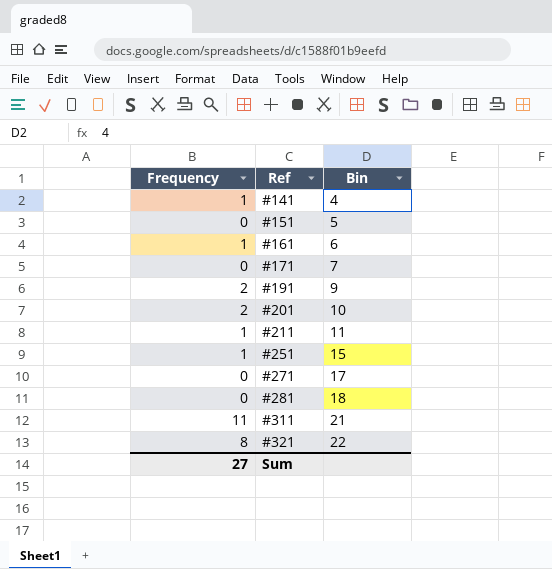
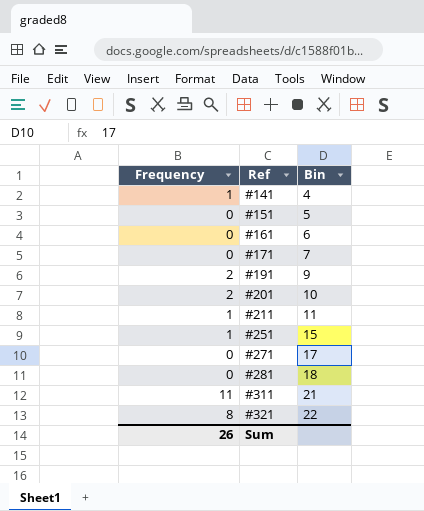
#161 | Frequency: 1 -> 0
Sum | Frequency: 27 -> 26

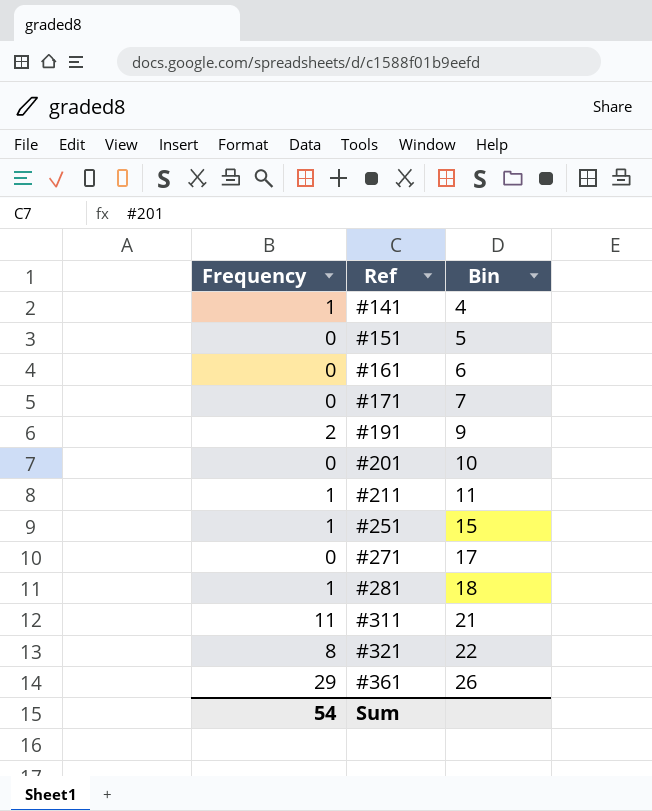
#201 | Frequency: 2 -> 0
#281 | Frequency: 0 -> 1
row #361: none -> 29 | 26
Sum | Frequency: 26 -> 54

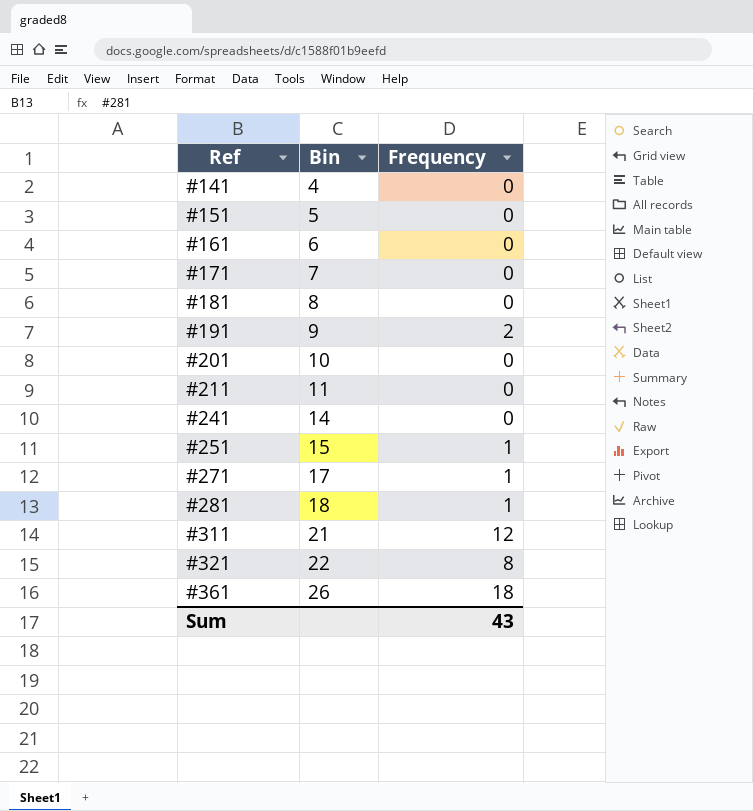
column Frequency | position: 1 -> 3
#141 | Frequency: 1 -> 0
row #181: none -> 8 | 0
#211 | Frequency: 1 -> 0
row #241: none -> 14 | 0
#271 | Frequency: 0 -> 1
#311 | Frequency: 11 -> 12
#361 | Frequency: 29 -> 18
Sum | Frequency: 54 -> 43

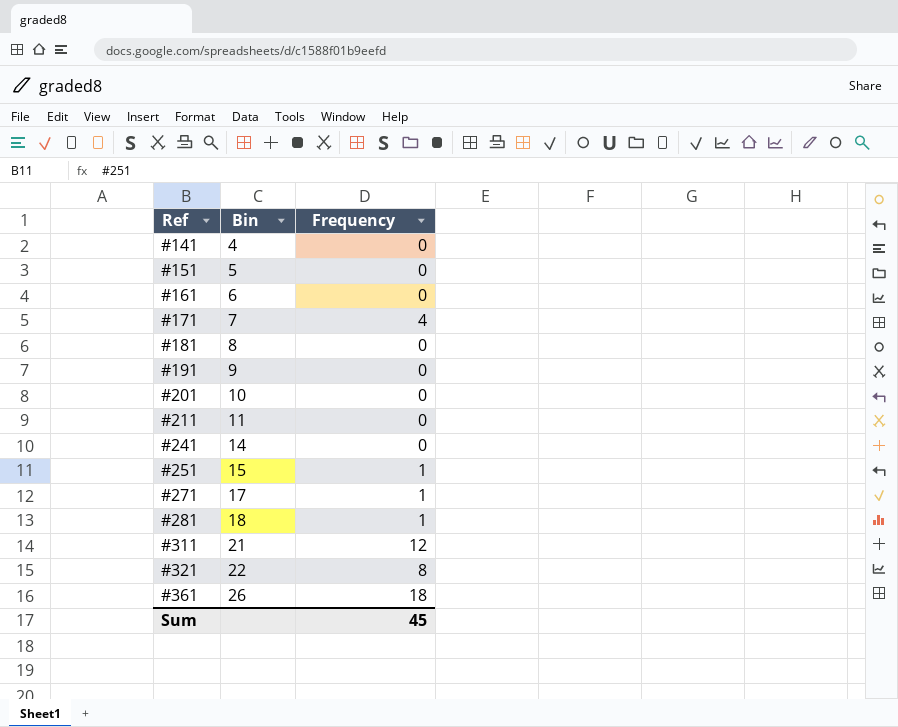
#171 | Frequency: 0 -> 4
#191 | Frequency: 2 -> 0
Sum | Frequency: 43 -> 45

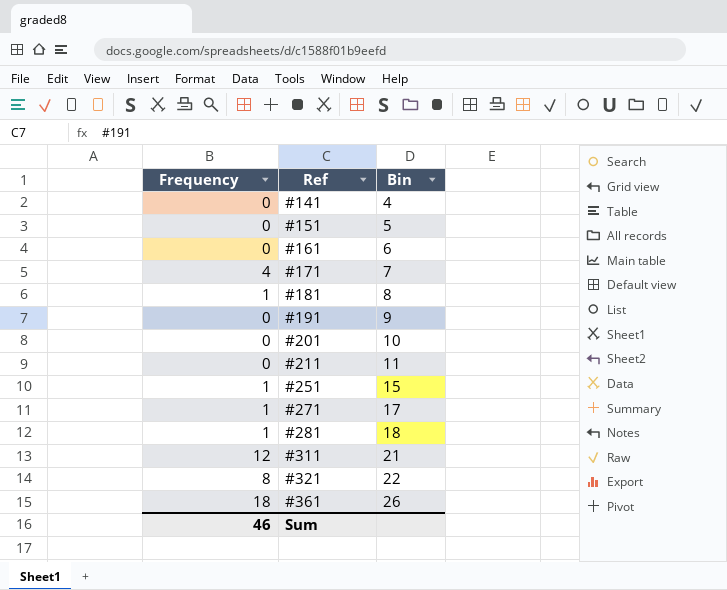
column Frequency | position: 3 -> 1
row #241: 14 | 0 -> none
#181 | Frequency: 0 -> 1
Sum | Frequency: 45 -> 46

